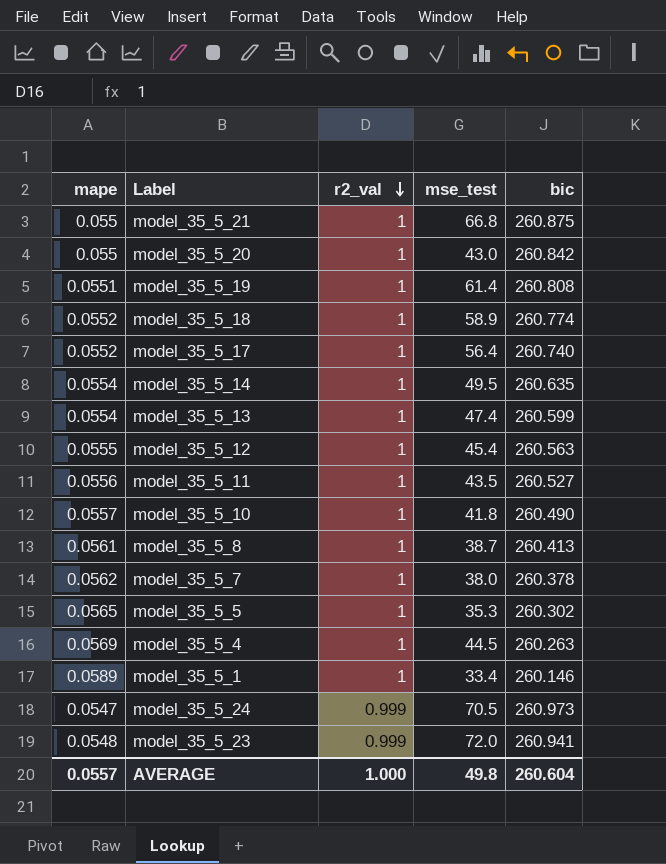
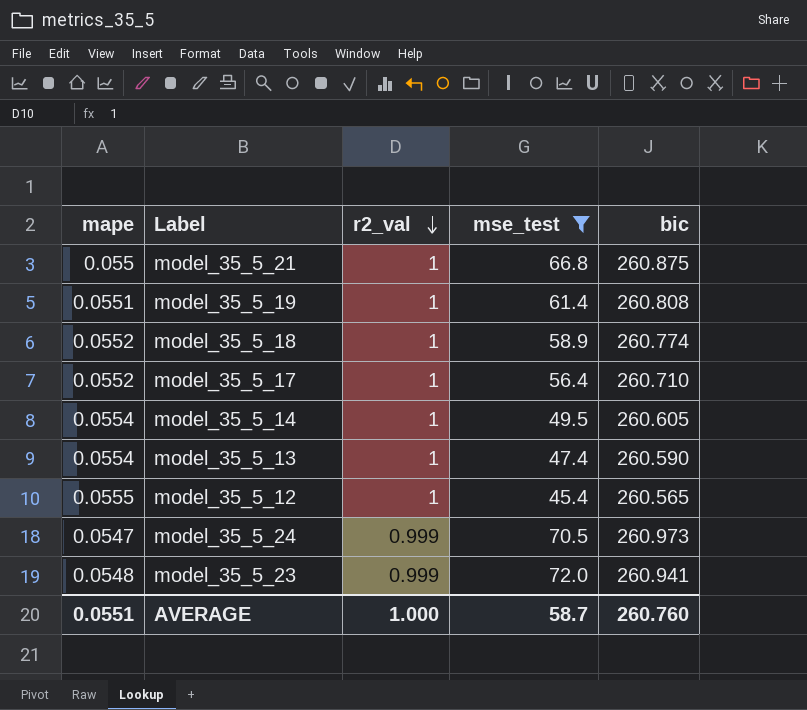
filter: none -> mse_test >= 45.4
model_35_5_17 | bic: 260.740 -> 260.710
model_35_5_14 | bic: 260.635 -> 260.605
model_35_5_13 | bic: 260.599 -> 260.590
model_35_5_12 | bic: 260.563 -> 260.565
AVERAGE | mape: 0.0557 -> 0.0551
AVERAGE | mse_test: 49.8 -> 58.7
AVERAGE | bic: 260.604 -> 260.760

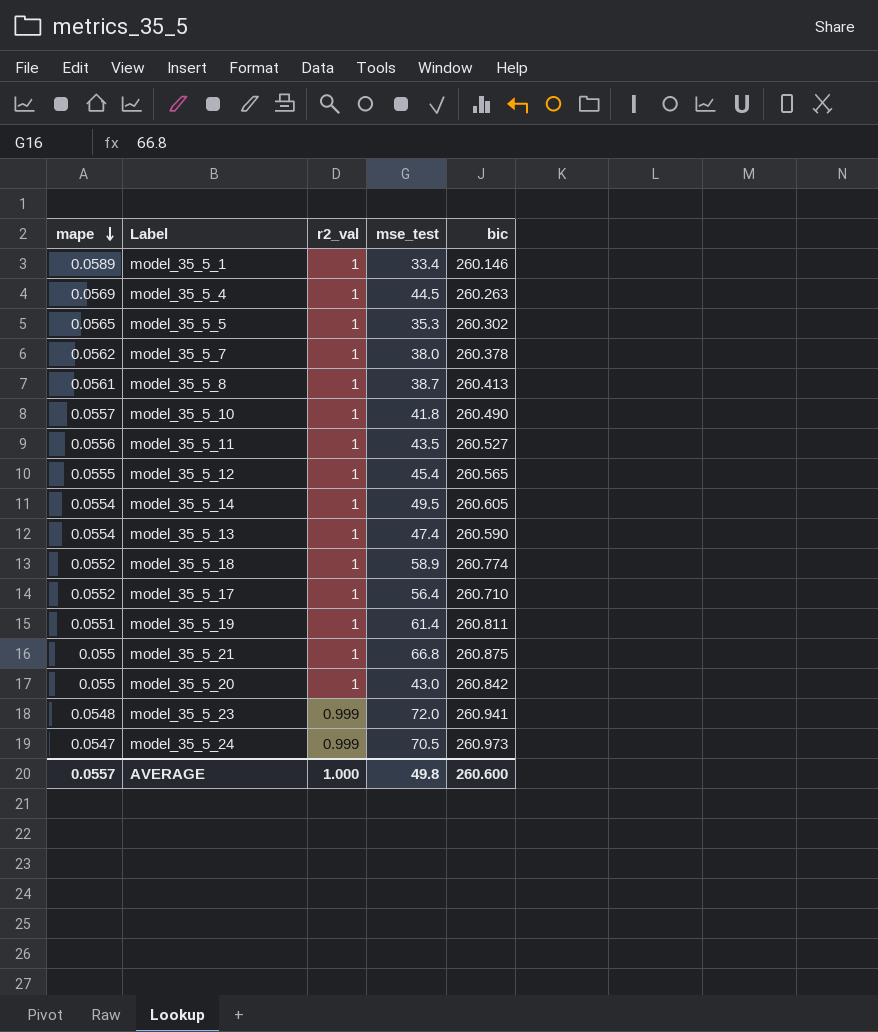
filter: mse_test >= 45.4 -> none
row order: r2_val descending -> mape descending
model_35_5_19 | bic: 260.808 -> 260.811
AVERAGE | mape: 0.0551 -> 0.0557
AVERAGE | mse_test: 58.7 -> 49.8
AVERAGE | bic: 260.760 -> 260.600

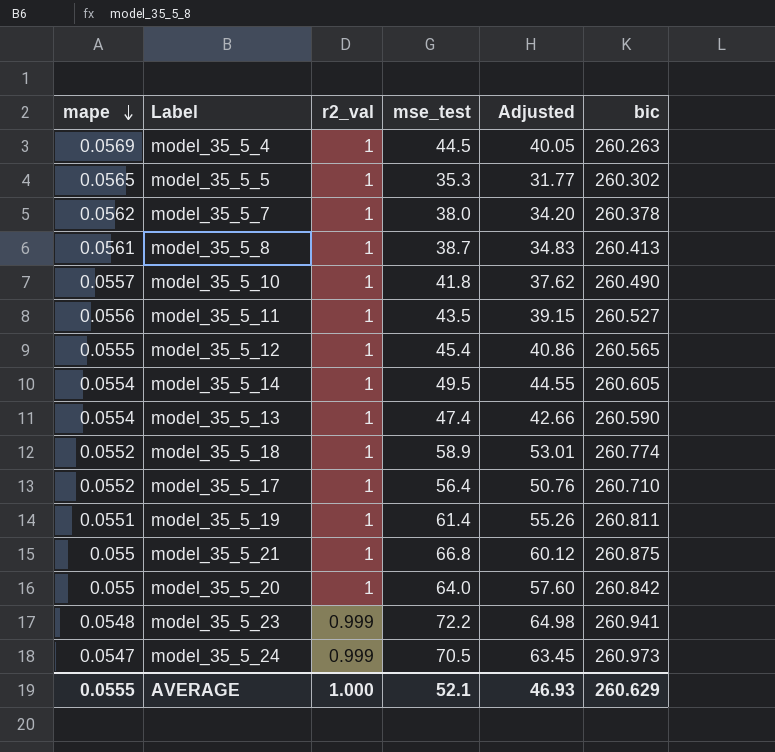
column Adjusted | formula: none -> [mse_test] * 0.9
row model_35_5_1: 0.0589 | 1 | 33.4 | 260.146 -> none
model_35_5_20 | mse_test: 43.0 -> 64.0
model_35_5_23 | mse_test: 72.0 -> 72.2
AVERAGE | mape: 0.0557 -> 0.0555
AVERAGE | mse_test: 49.8 -> 52.1
AVERAGE | bic: 260.600 -> 260.629

